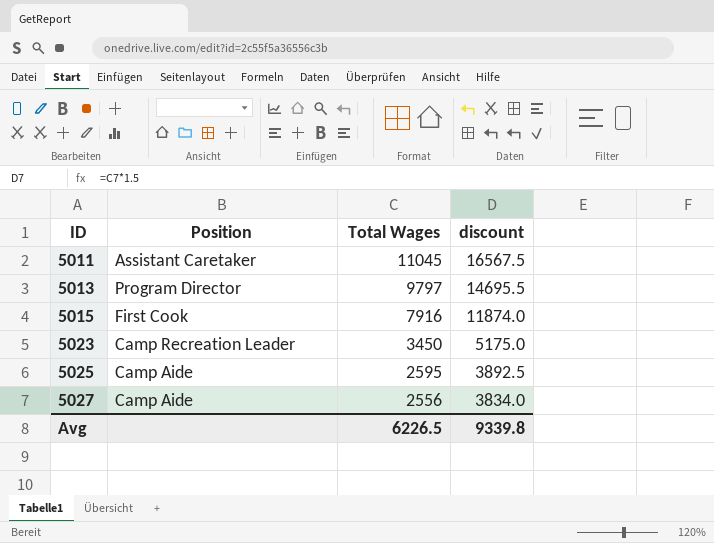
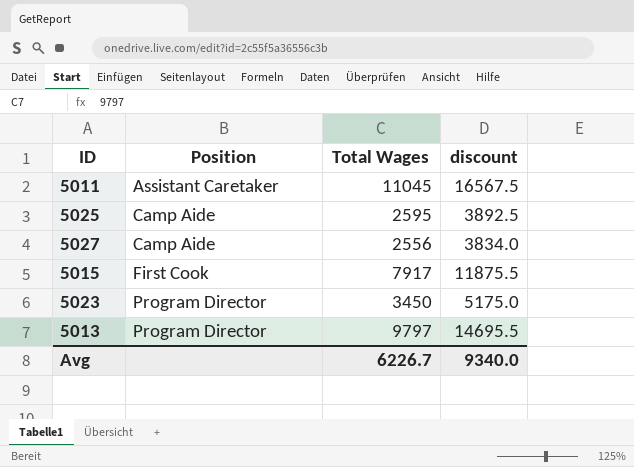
row order: ID ascending -> Position ascending
5015 | Total Wages: 7916 -> 7917
5015 | discount: 11874.0 -> 11875.5
5023 | Position: Camp Recreation Leader -> Program Director
Avg | Total Wages: 6226.5 -> 6226.7
Avg | discount: 9339.8 -> 9340.0

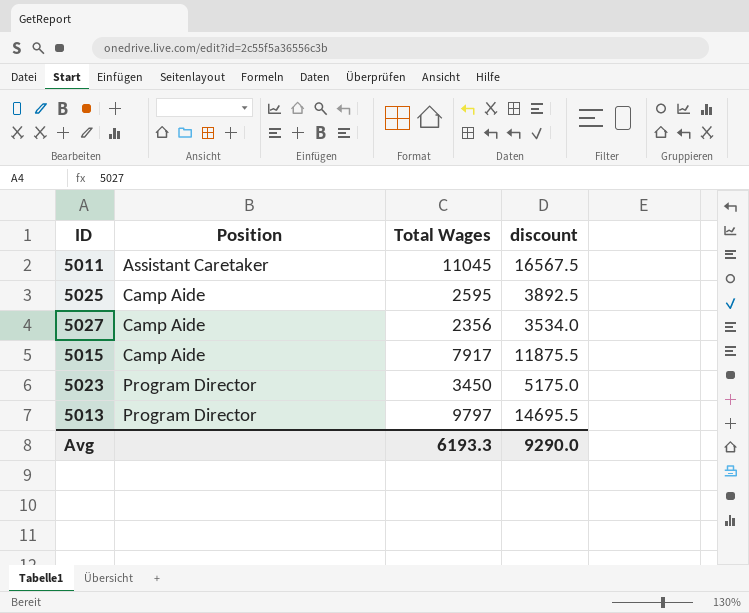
5027 | Total Wages: 2556 -> 2356
5027 | discount: 3834.0 -> 3534.0
5015 | Position: First Cook -> Camp Aide
Avg | Total Wages: 6226.7 -> 6193.3
Avg | discount: 9340.0 -> 9290.0

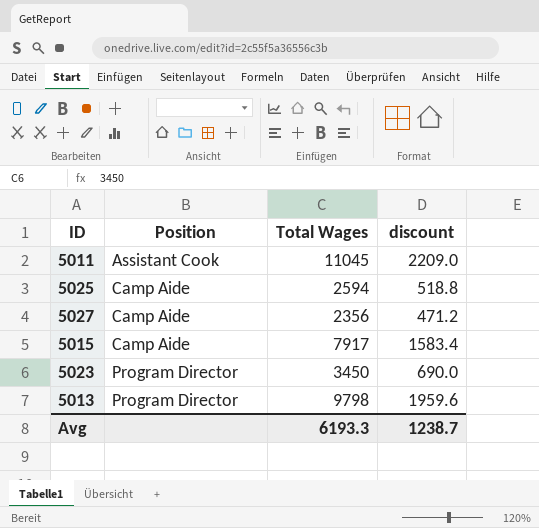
column discount | formula: [Total Wages] * 1.5 -> [Total Wages] * 0.2
5011 | Position: Assistant Caretaker -> Assistant Cook
5025 | Total Wages: 2595 -> 2594
5013 | Total Wages: 9797 -> 9798
Avg | discount: 9290.0 -> 1238.7

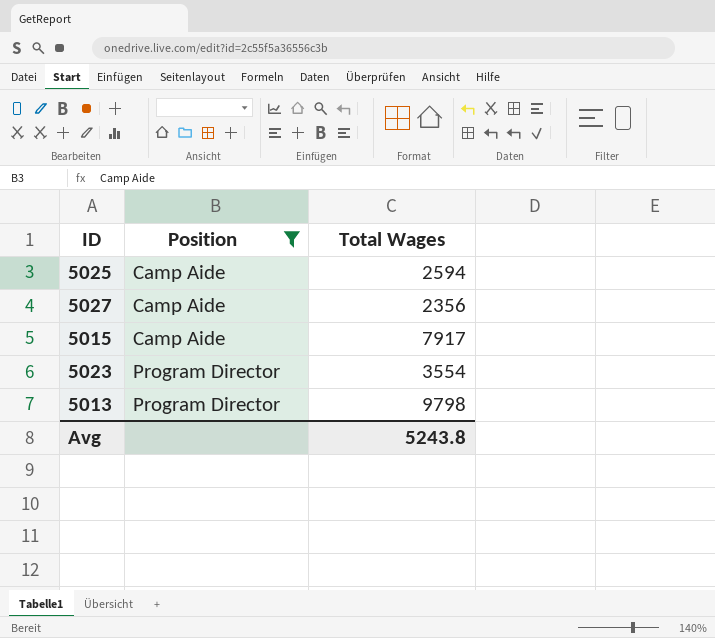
filter: none -> Position != Assistant Cook
column discount | formula: [Total Wages] * 0.2 -> none
5023 | Total Wages: 3450 -> 3554
Avg | Total Wages: 6193.3 -> 5243.8

